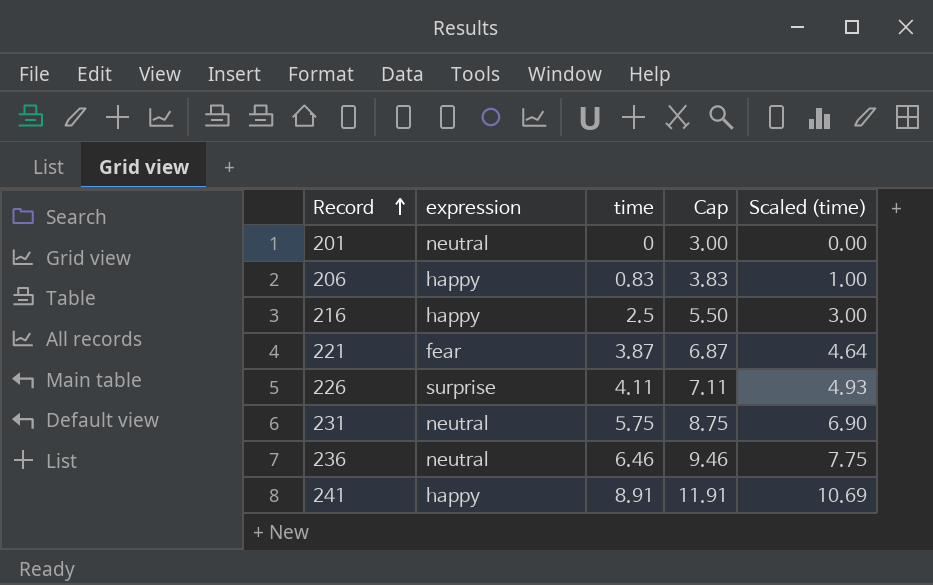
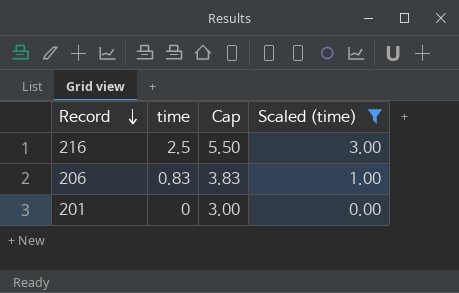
filter: none -> Scaled (time) <= 3.00
row order: Record ascending -> Record descending
column expression | position: 2 -> none

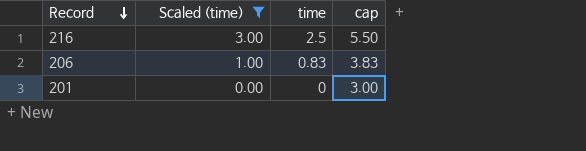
column Scaled (time) | position: 4 -> 2
column name: Cap -> cap

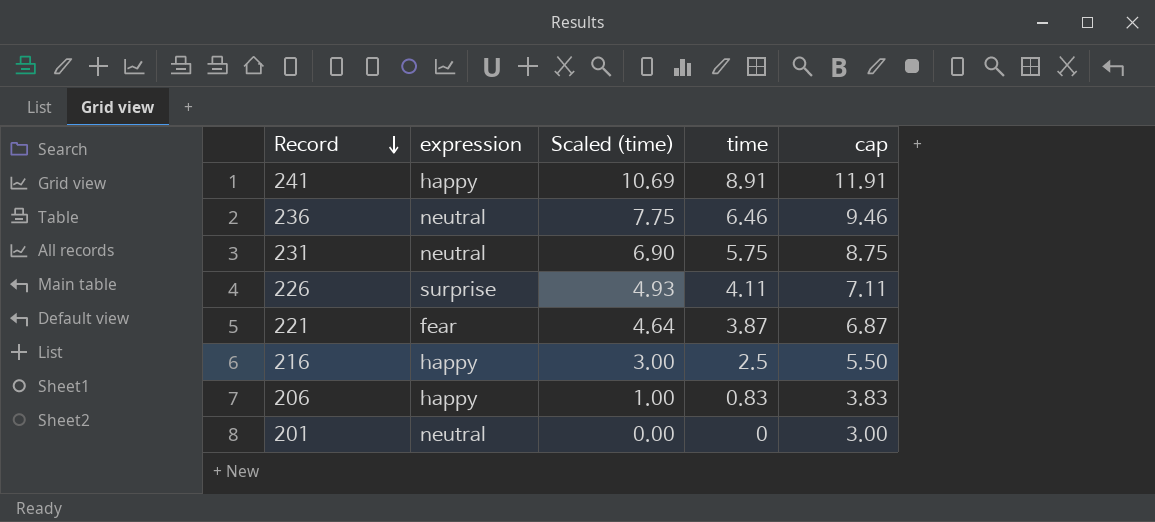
filter: Scaled (time) <= 3.00 -> none
column expression | position: none -> 2

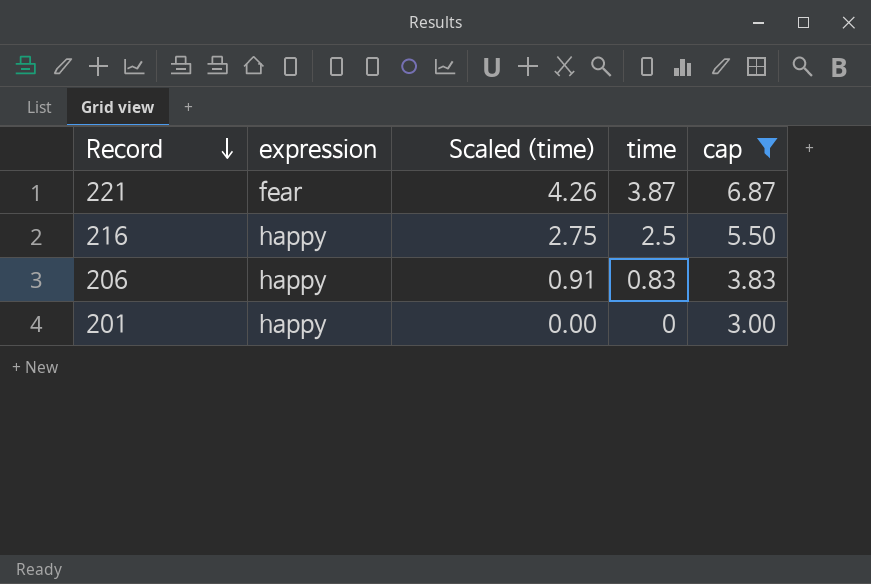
filter: none -> cap <= 6.87
column Scaled (time) | formula: [time] * 1.2 -> [time] * 1.1
201 | expression: neutral -> happy

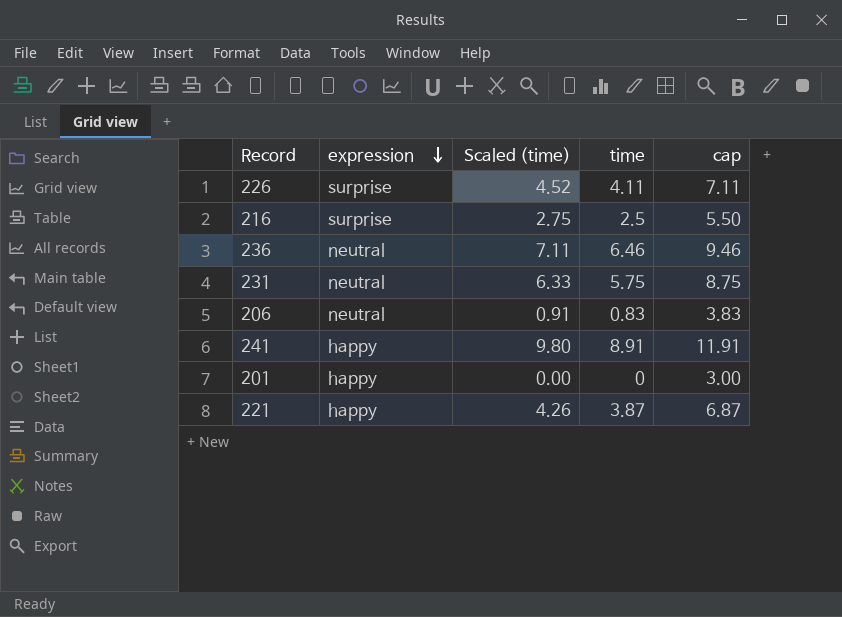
filter: cap <= 6.87 -> none
row order: Record descending -> expression descending
216 | expression: happy -> surprise
206 | expression: happy -> neutral
221 | expression: fear -> happy

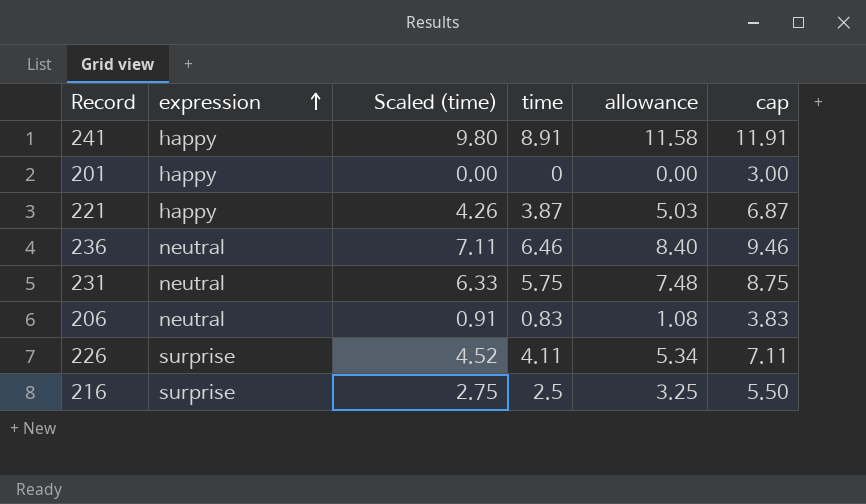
row order: expression descending -> expression ascending
column allowance | formula: none -> [time] * 1.3

